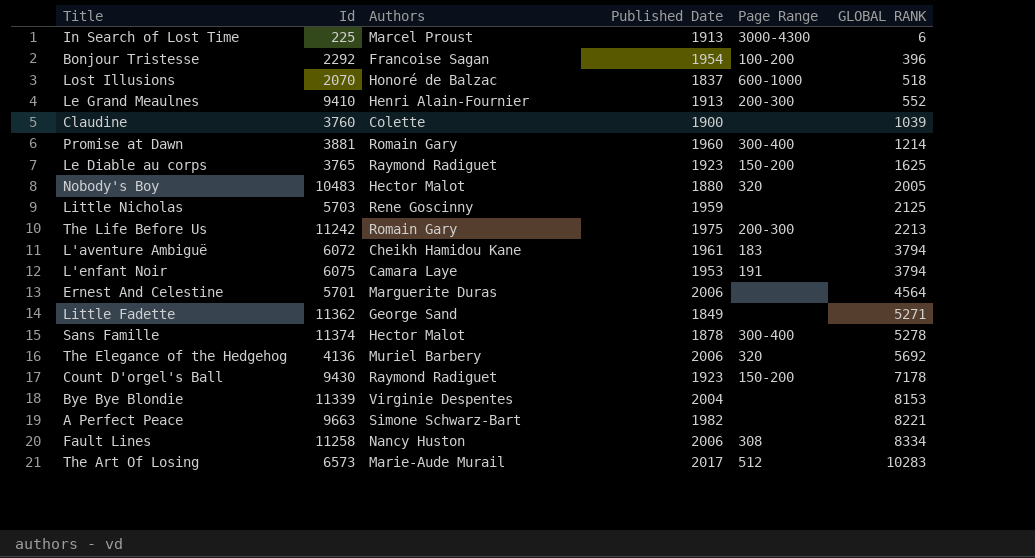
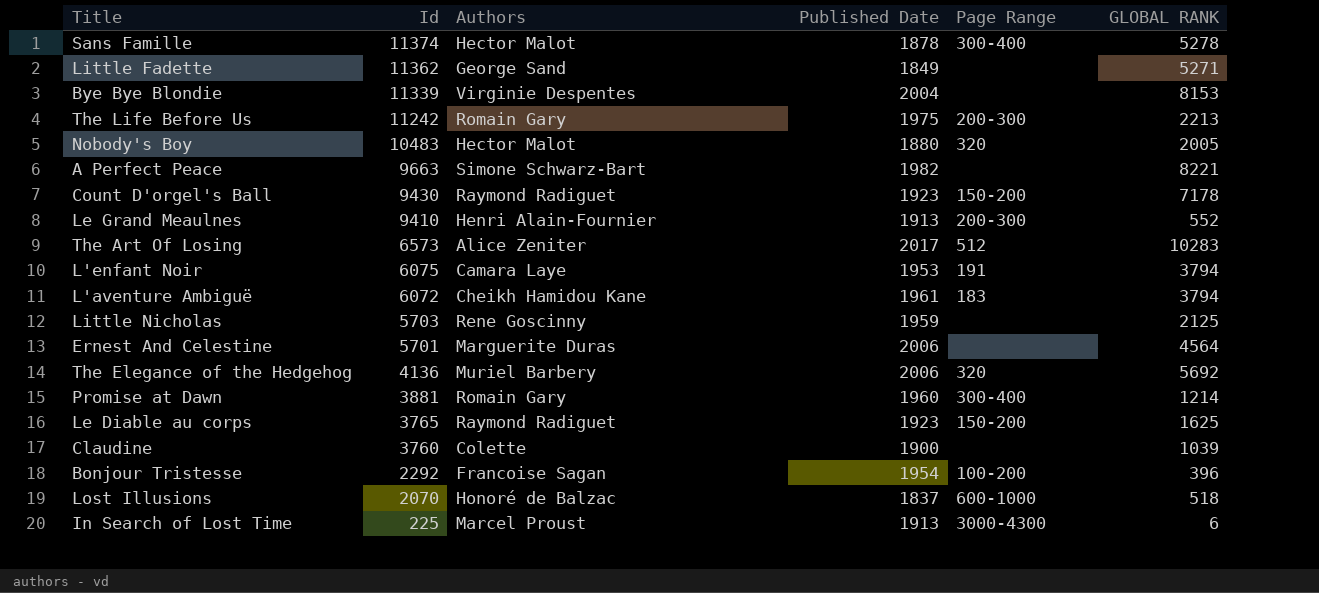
row order: GLOBAL RANK ascending -> Id descending
row Fault Lines: 11258 | Nancy Huston | 2006 | 308 | 8334 -> none
The Art Of Losing | Authors: Marie-Aude Murail -> Alice Zeniter

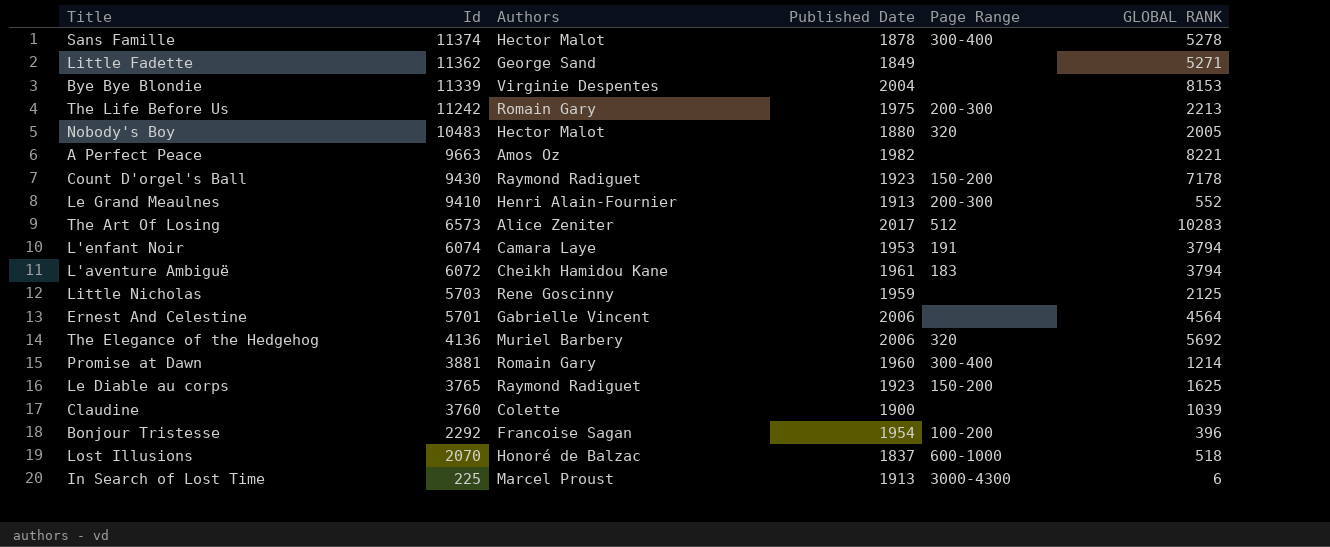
A Perfect Peace | Authors: Simone Schwarz-Bart -> Amos Oz
L'enfant Noir | Id: 6075 -> 6074
Ernest And Celestine | Authors: Marguerite Duras -> Gabrielle Vincent

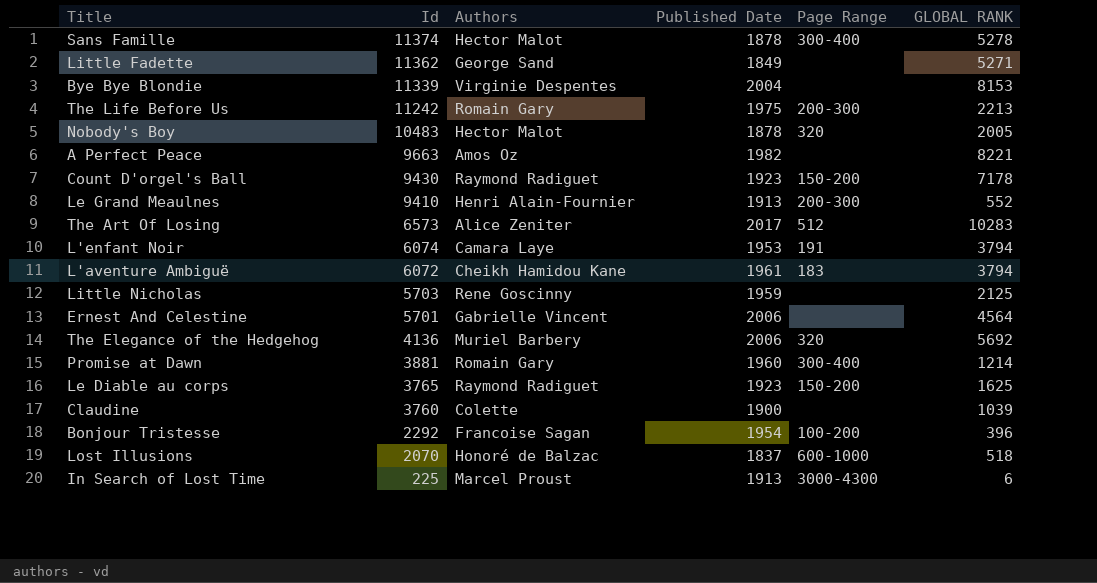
Nobody's Boy | Published Date: 1880 -> 1878

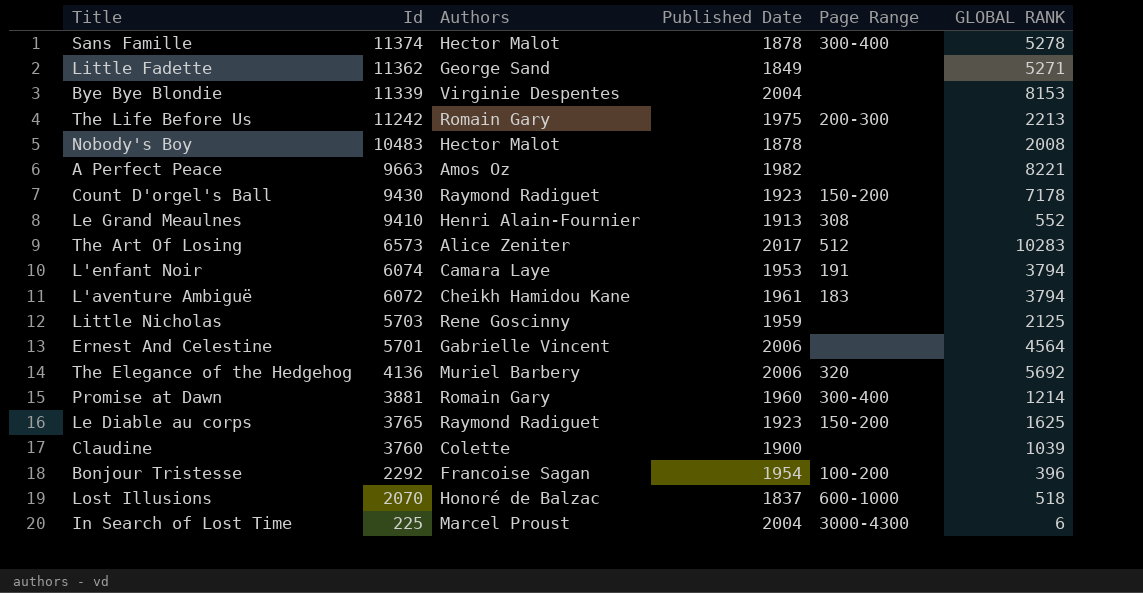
Nobody's Boy | Page Range: 320 -> none
Nobody's Boy | GLOBAL RANK: 2005 -> 2008
Le Grand Meaulnes | Page Range: 200-300 -> 308
In Search of Lost Time | Published Date: 1913 -> 2004

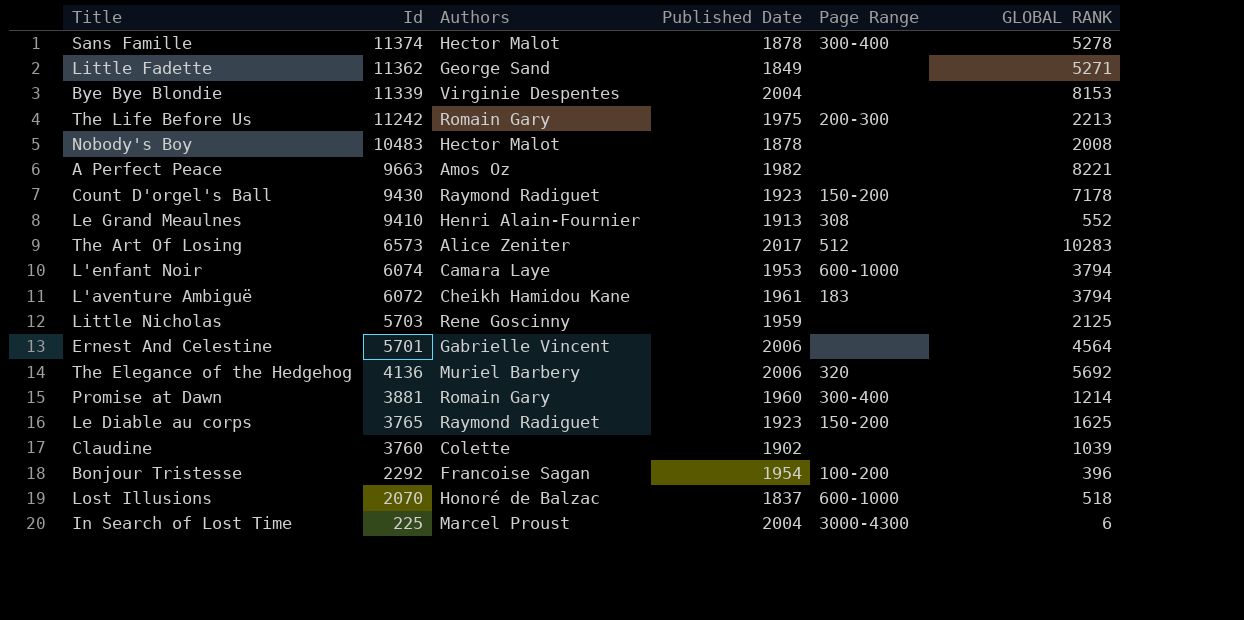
L'enfant Noir | Page Range: 191 -> 600-1000
Claudine | Published Date: 1900 -> 1902

